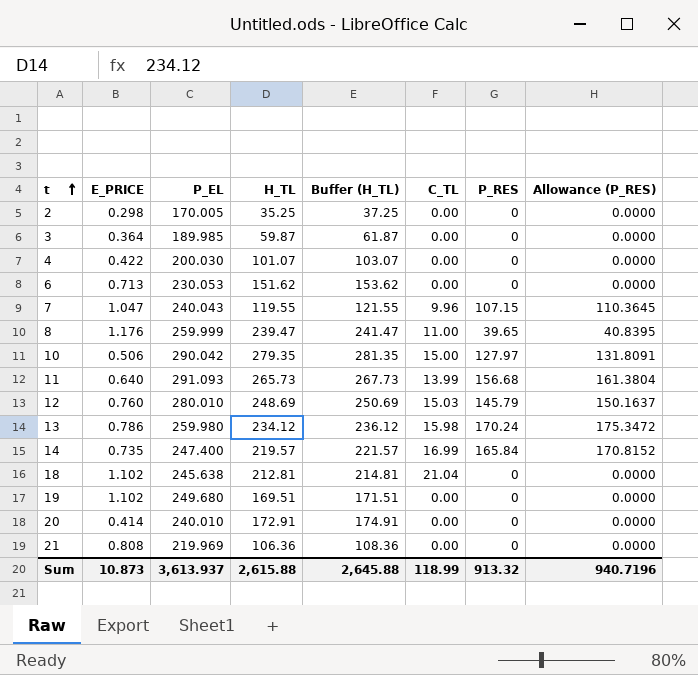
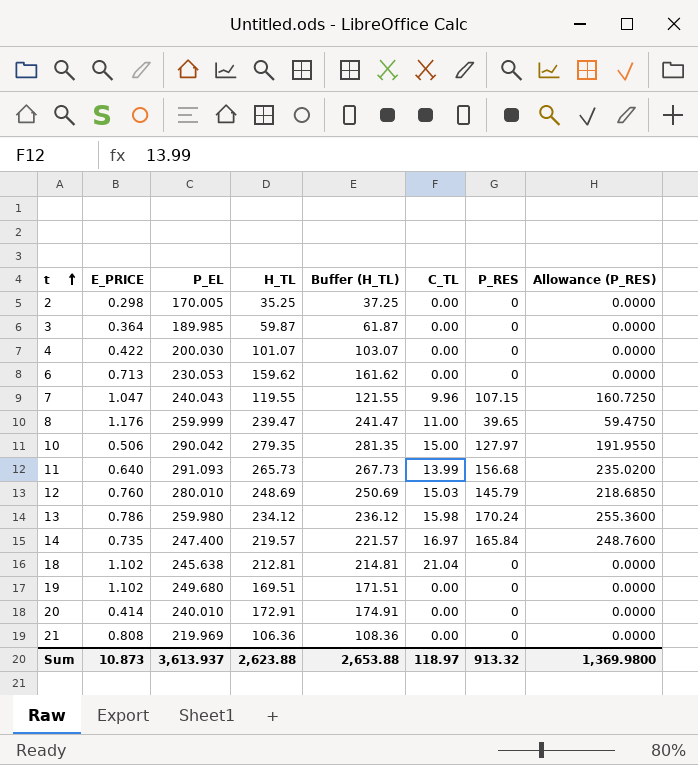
column Allowance (P_RES) | formula: [P_RES] * 1.03 -> [P_RES] * 1.5
6 | H_TL: 151.62 -> 159.62
6 | Buffer (H_TL): 153.62 -> 161.62
14 | C_TL: 16.99 -> 16.97
Sum | H_TL: 2,615.88 -> 2,623.88
Sum | Buffer (H_TL): 2,645.88 -> 2,653.88
Sum | C_TL: 118.99 -> 118.97
Sum | Allowance (P_RES): 940.7196 -> 1,369.9800

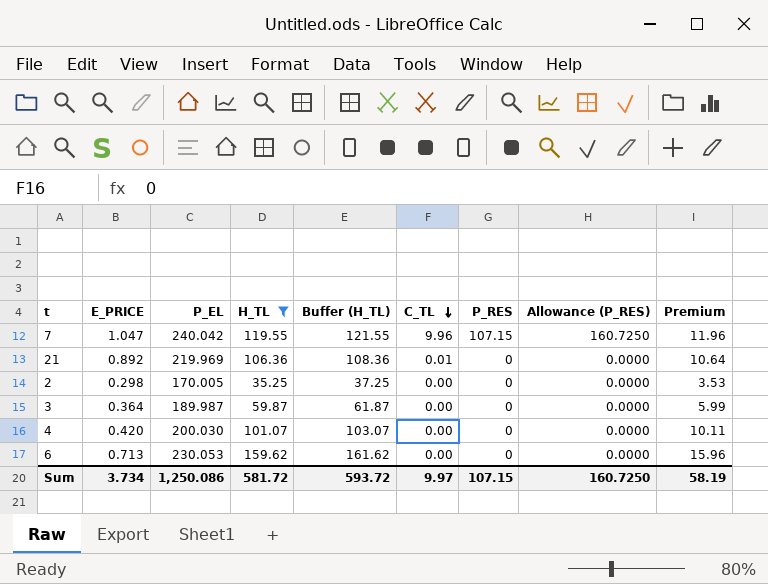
filter: none -> H_TL <= 159.62
row order: t ascending -> C_TL descending
column Premium | formula: none -> [H_TL] * 0.1
7 | P_EL: 240.043 -> 240.042
21 | E_PRICE: 0.808 -> 0.892
21 | C_TL: 0.00 -> 0.01
3 | P_EL: 189.985 -> 189.987
4 | E_PRICE: 0.422 -> 0.420
Sum | E_PRICE: 10.873 -> 3.734
Sum | P_EL: 3,613.937 -> 1,250.086
Sum | H_TL: 2,623.88 -> 581.72
Sum | Buffer (H_TL): 2,653.88 -> 593.72
Sum | C_TL: 118.97 -> 9.97
Sum | P_RES: 913.32 -> 107.15
Sum | Allowance (P_RES): 1,369.9800 -> 160.7250

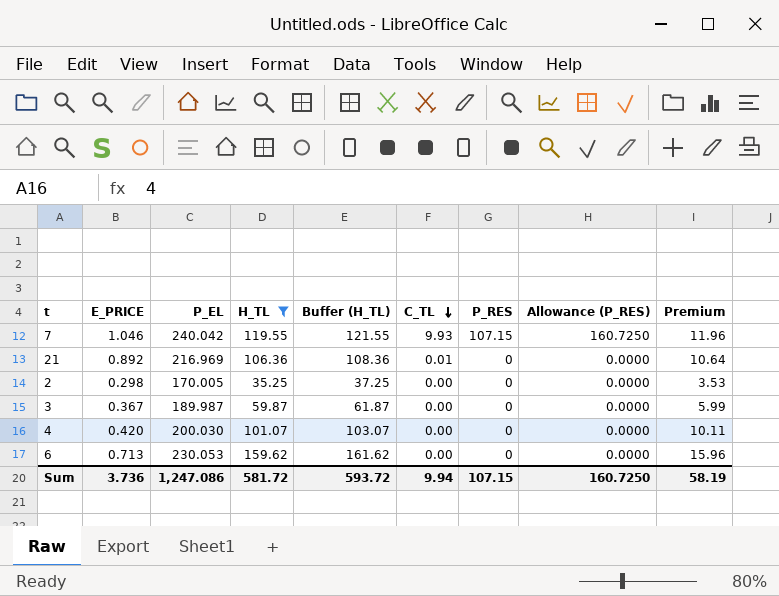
7 | E_PRICE: 1.047 -> 1.046
7 | C_TL: 9.96 -> 9.93
21 | P_EL: 219.969 -> 216.969
3 | E_PRICE: 0.364 -> 0.367
Sum | E_PRICE: 3.734 -> 3.736
Sum | P_EL: 1,250.086 -> 1,247.086
Sum | C_TL: 9.97 -> 9.94

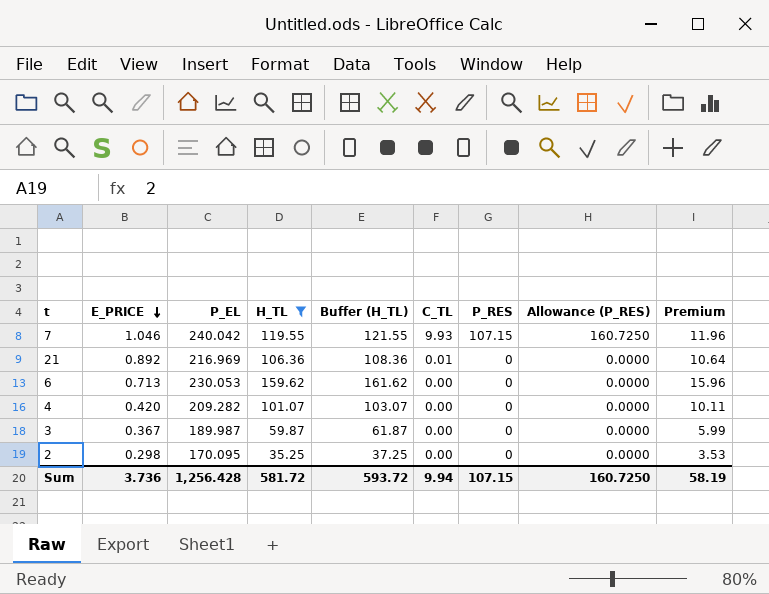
row order: C_TL descending -> E_PRICE descending
4 | P_EL: 200.030 -> 209.282
2 | P_EL: 170.005 -> 170.095
Sum | P_EL: 1,247.086 -> 1,256.428

